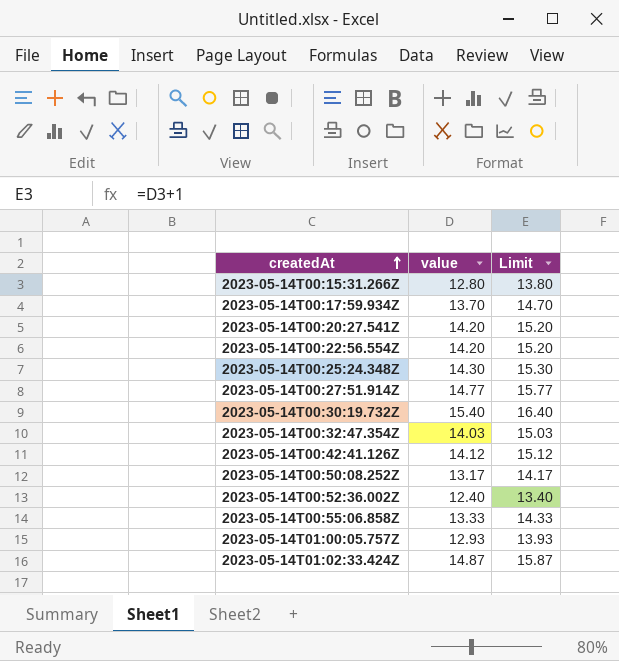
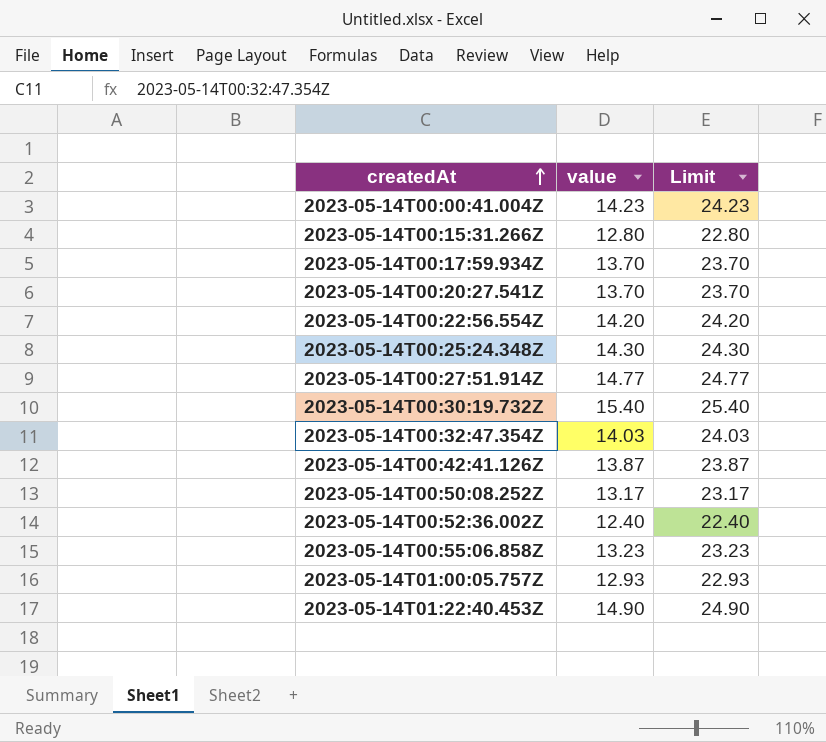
column Limit | formula: [value] + 1 -> [value] + 10
row 2023-05-14T01:02:33.424Z: 14.87 | 15.87 -> none
row 2023-05-14T00:00:41.004Z: none -> 14.23 | 24.23
2023-05-14T00:20:27.541Z | value: 14.20 -> 13.70
2023-05-14T00:42:41.126Z | value: 14.12 -> 13.87
2023-05-14T00:55:06.858Z | value: 13.33 -> 13.23
row 2023-05-14T01:22:40.453Z: none -> 14.90 | 24.90

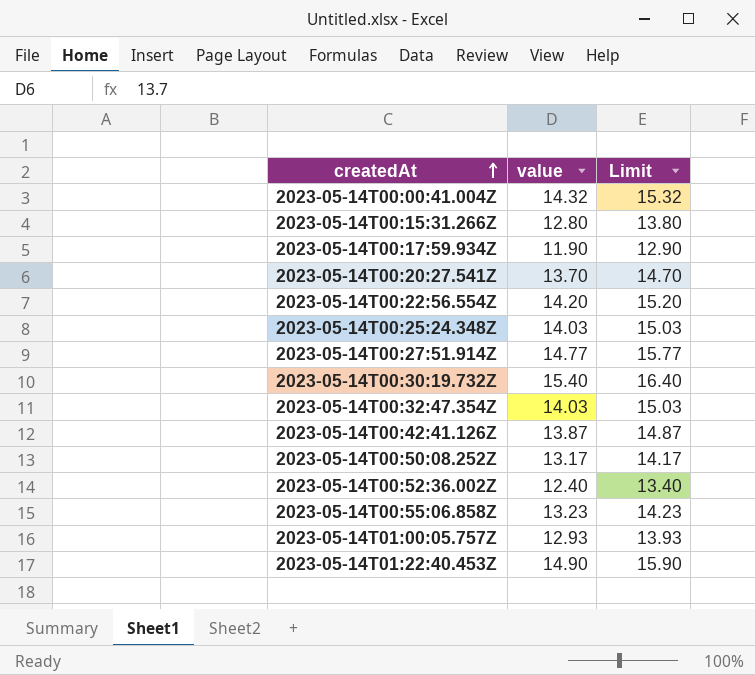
column Limit | formula: [value] + 10 -> [value] + 1
2023-05-14T00:00:41.004Z | value: 14.23 -> 14.32
2023-05-14T00:17:59.934Z | value: 13.70 -> 11.90
2023-05-14T00:25:24.348Z | value: 14.30 -> 14.03

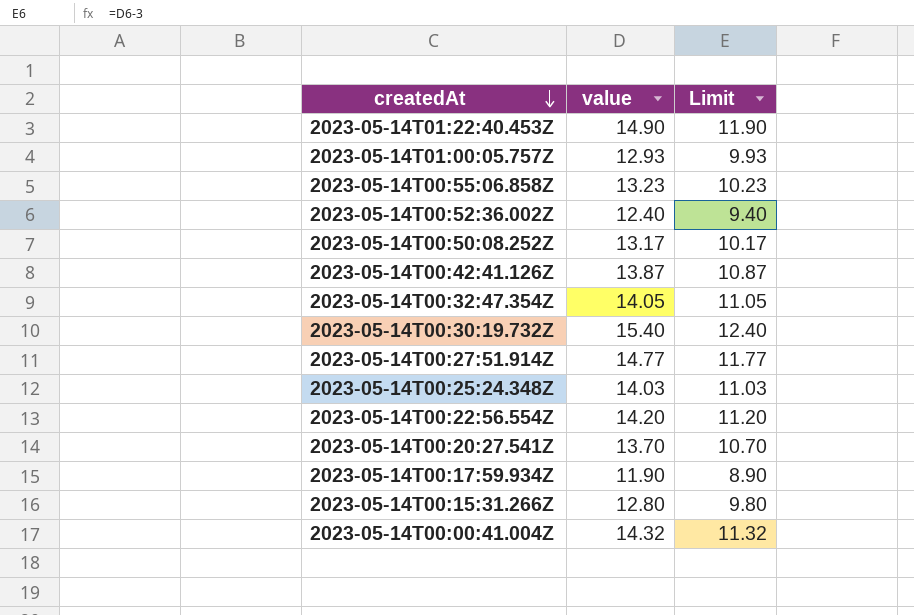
row order: createdAt ascending -> createdAt descending
column Limit | formula: [value] + 1 -> [value] - 3
2023-05-14T00:32:47.354Z | value: 14.03 -> 14.05

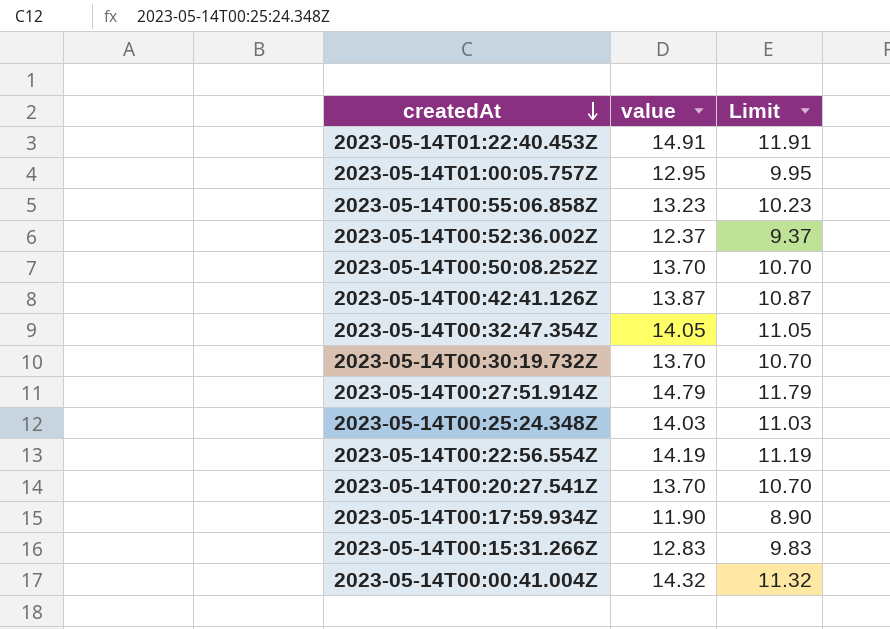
2023-05-14T01:22:40.453Z | value: 14.90 -> 14.91
2023-05-14T01:22:40.453Z | Limit: 11.90 -> 11.91
2023-05-14T01:00:05.757Z | value: 12.93 -> 12.95
2023-05-14T01:00:05.757Z | Limit: 9.93 -> 9.95
2023-05-14T00:52:36.002Z | value: 12.40 -> 12.37
2023-05-14T00:52:36.002Z | Limit: 9.40 -> 9.37
2023-05-14T00:50:08.252Z | value: 13.17 -> 13.70
2023-05-14T00:50:08.252Z | Limit: 10.17 -> 10.70
2023-05-14T00:30:19.732Z | value: 15.40 -> 13.70
2023-05-14T00:30:19.732Z | Limit: 12.40 -> 10.70
2023-05-14T00:27:51.914Z | value: 14.77 -> 14.79
2023-05-14T00:27:51.914Z | Limit: 11.77 -> 11.79
2023-05-14T00:22:56.554Z | value: 14.20 -> 14.19
2023-05-14T00:22:56.554Z | Limit: 11.20 -> 11.19
2023-05-14T00:15:31.266Z | value: 12.80 -> 12.83
2023-05-14T00:15:31.266Z | Limit: 9.80 -> 9.83

